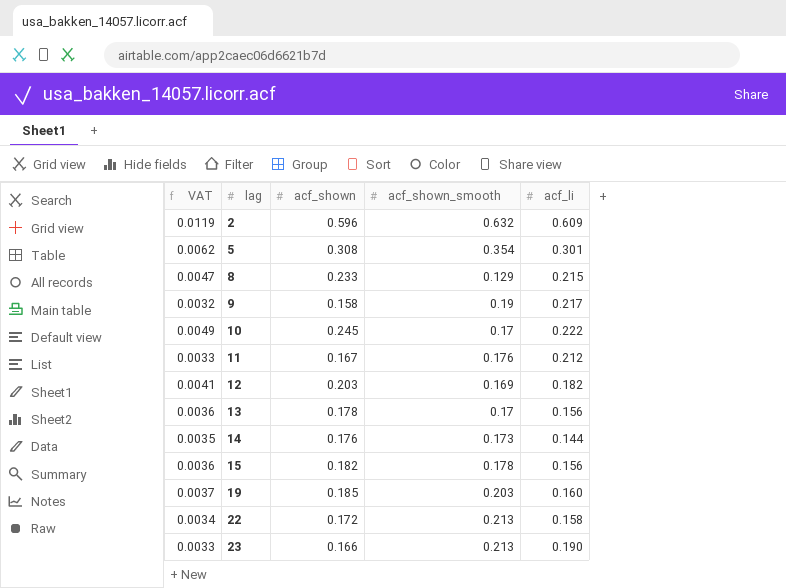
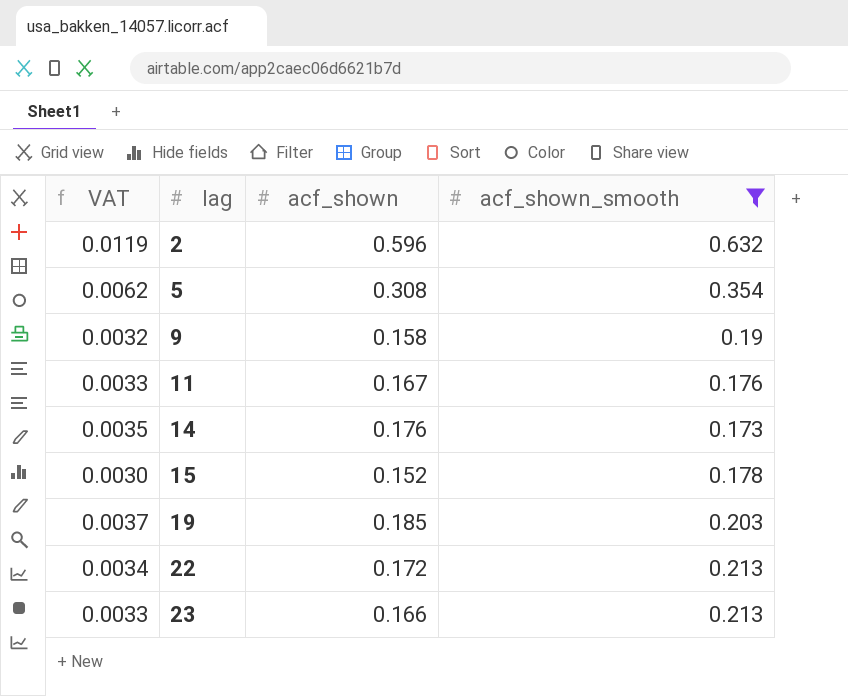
filter: none -> acf_shown_smooth >= 0.173
column acf_li | position: 5 -> none
15 | VAT: 0.0036 -> 0.0030
15 | acf_shown: 0.182 -> 0.152

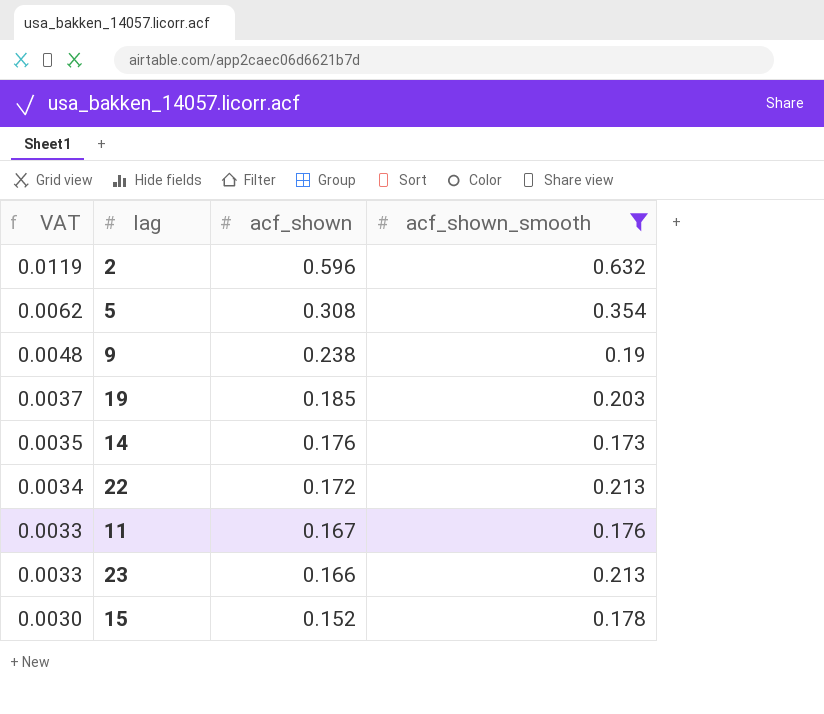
row order: lag ascending -> VAT descending
9 | VAT: 0.0032 -> 0.0048
9 | acf_shown: 0.158 -> 0.238

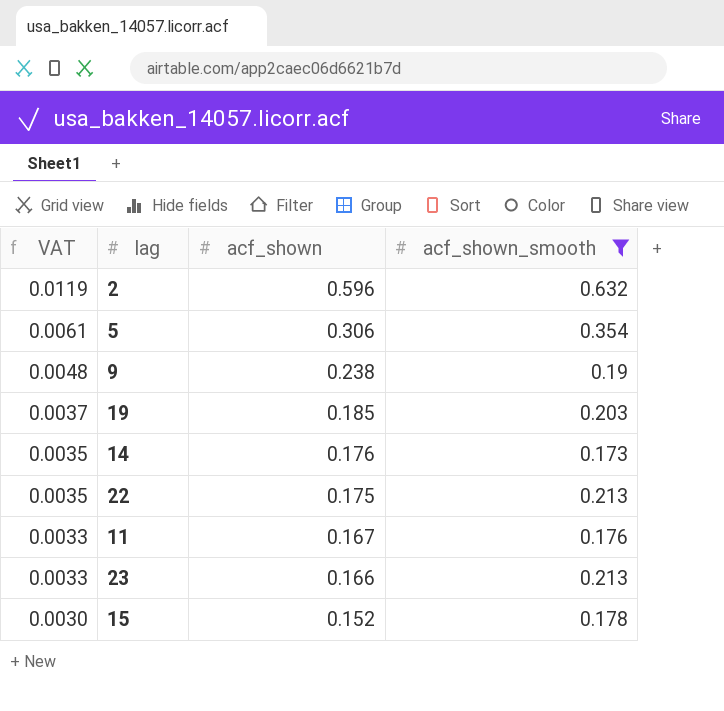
5 | VAT: 0.0062 -> 0.0061
5 | acf_shown: 0.308 -> 0.306
22 | VAT: 0.0034 -> 0.0035
22 | acf_shown: 0.172 -> 0.175

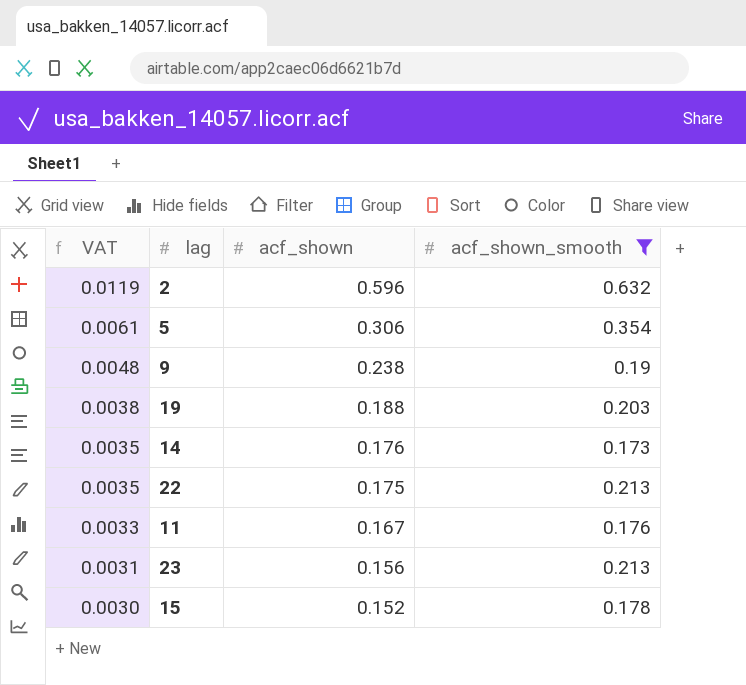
19 | VAT: 0.0037 -> 0.0038
19 | acf_shown: 0.185 -> 0.188
23 | VAT: 0.0033 -> 0.0031
23 | acf_shown: 0.166 -> 0.156

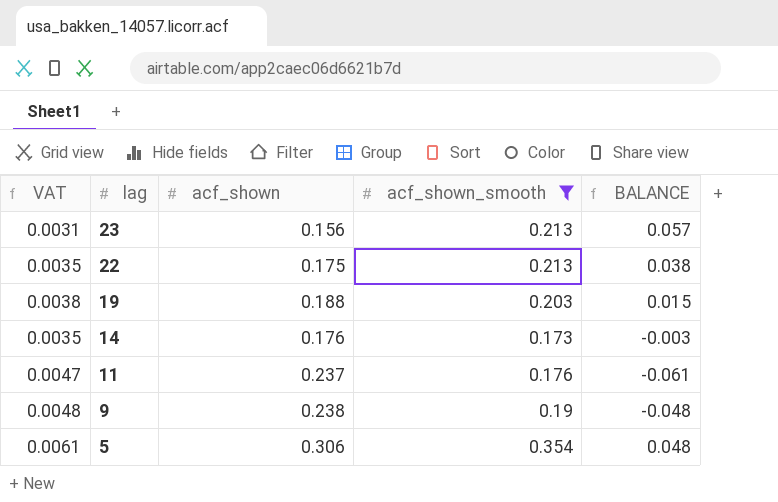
row order: VAT descending -> lag descending
column BALANCE | formula: none -> [acf_shown_smooth] - [acf_shown]
row 2: 0.0119 | 0.596 | 0.632 -> none
row 15: 0.0030 | 0.152 | 0.178 -> none
11 | VAT: 0.0033 -> 0.0047
11 | acf_shown: 0.167 -> 0.237

